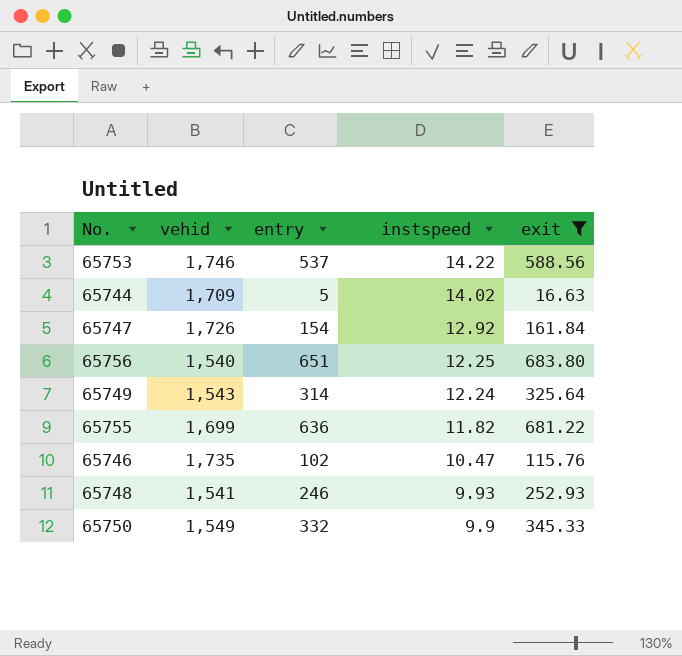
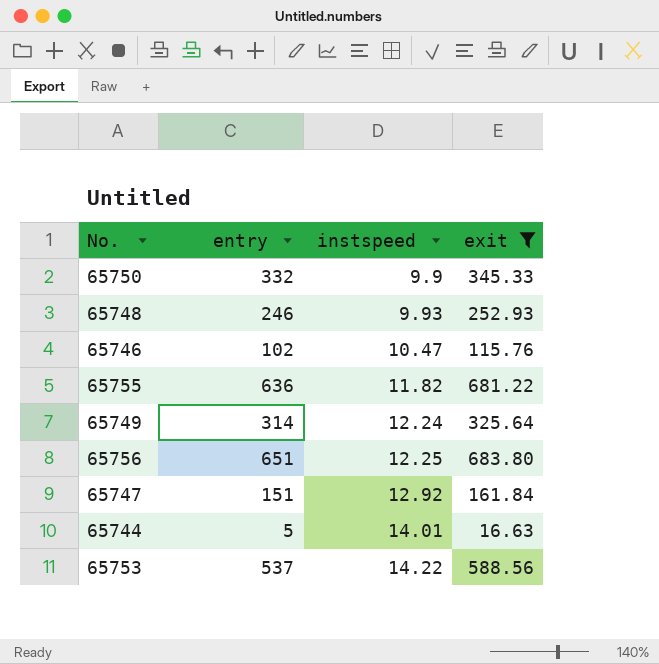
row order: instspeed descending -> instspeed ascending
column vehid | position: 2 -> none
65747 | entry: 154 -> 151
65744 | instspeed: 14.02 -> 14.01

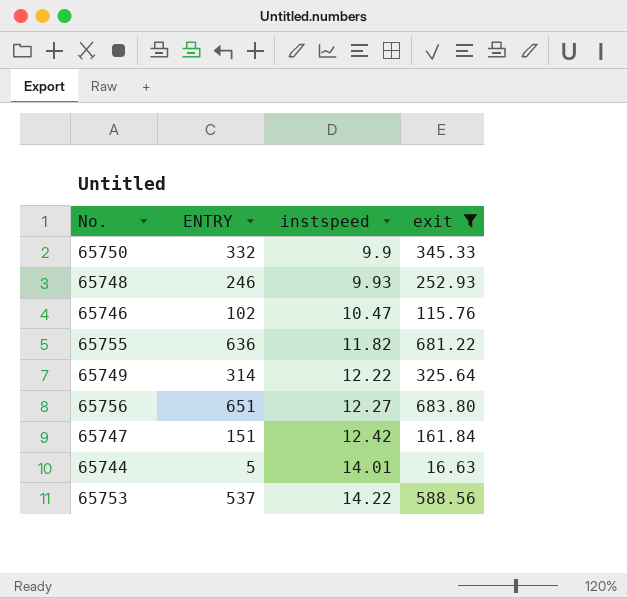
column name: entry -> ENTRY
65749 | instspeed: 12.24 -> 12.22
65756 | instspeed: 12.25 -> 12.27
65747 | instspeed: 12.92 -> 12.42

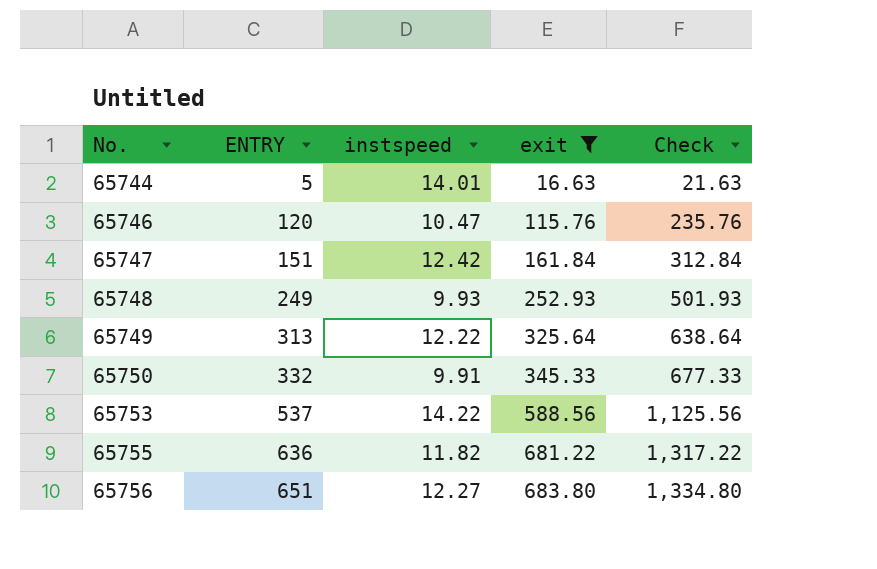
row order: instspeed ascending -> No. ascending
column Check | formula: none -> [ENTRY] + [exit]
65746 | ENTRY: 102 -> 120
65748 | ENTRY: 246 -> 249
65749 | ENTRY: 314 -> 313
65750 | instspeed: 9.9 -> 9.91

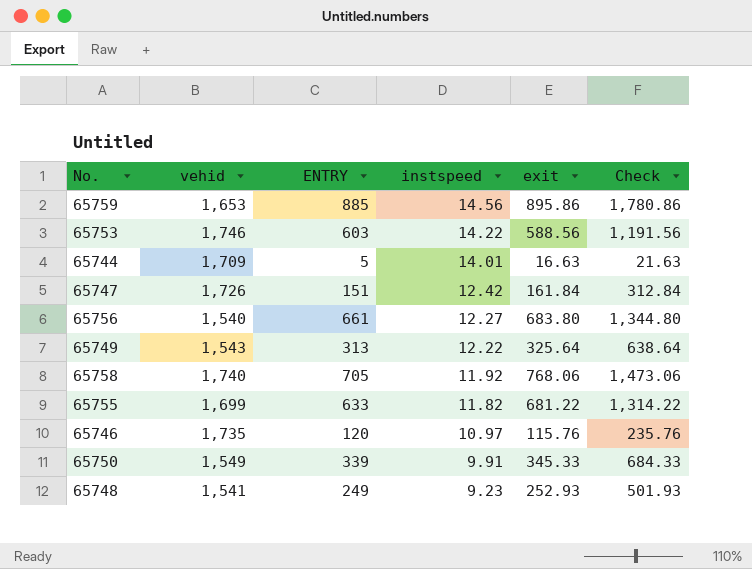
filter: exit <= 683.80 -> none
row order: No. ascending -> instspeed descending
column vehid | position: none -> 2
65753 | ENTRY: 537 -> 603
65753 | Check: 1,125.56 -> 1,191.56
65756 | ENTRY: 651 -> 661
65756 | Check: 1,334.80 -> 1,344.80
65755 | ENTRY: 636 -> 633
65755 | Check: 1,317.22 -> 1,314.22
65746 | instspeed: 10.47 -> 10.97
65750 | ENTRY: 332 -> 339
65750 | Check: 677.33 -> 684.33
65748 | instspeed: 9.93 -> 9.23

